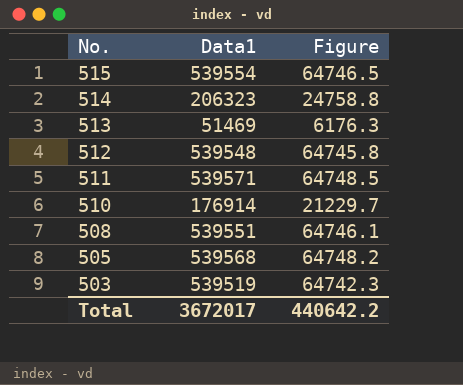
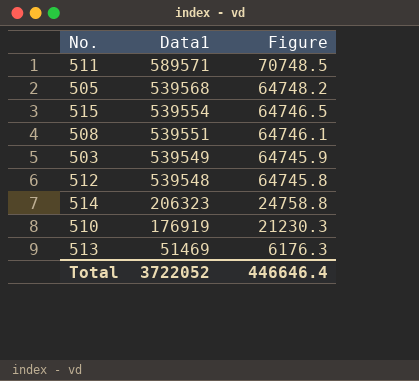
row order: No. descending -> Data1 descending
511 | Data1: 539571 -> 589571
511 | Figure: 64748.5 -> 70748.5
503 | Data1: 539519 -> 539549
503 | Figure: 64742.3 -> 64745.9
510 | Data1: 176914 -> 176919
510 | Figure: 21229.7 -> 21230.3
Total | Data1: 3672017 -> 3722052
Total | Figure: 440642.2 -> 446646.4

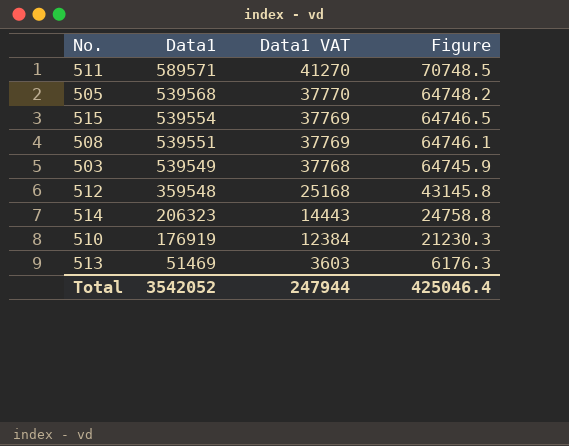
column Data1 VAT | formula: none -> [Data1] * 0.07
512 | Data1: 539548 -> 359548
512 | Figure: 64745.8 -> 43145.8
Total | Data1: 3722052 -> 3542052
Total | Figure: 446646.4 -> 425046.4

